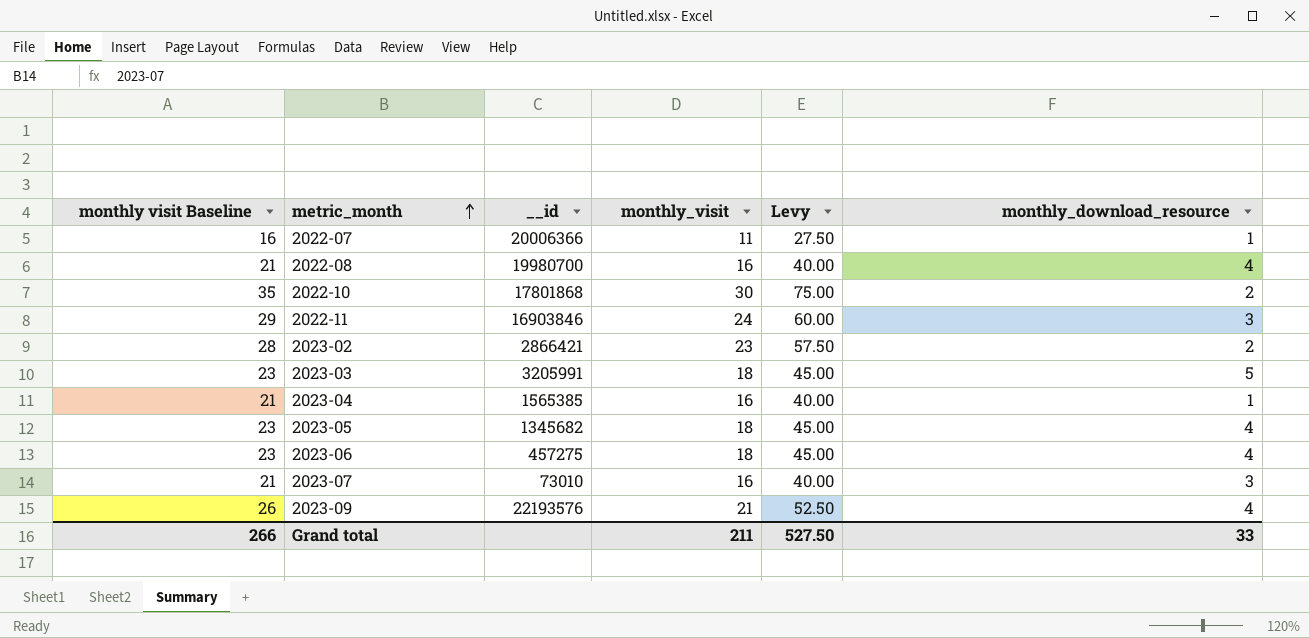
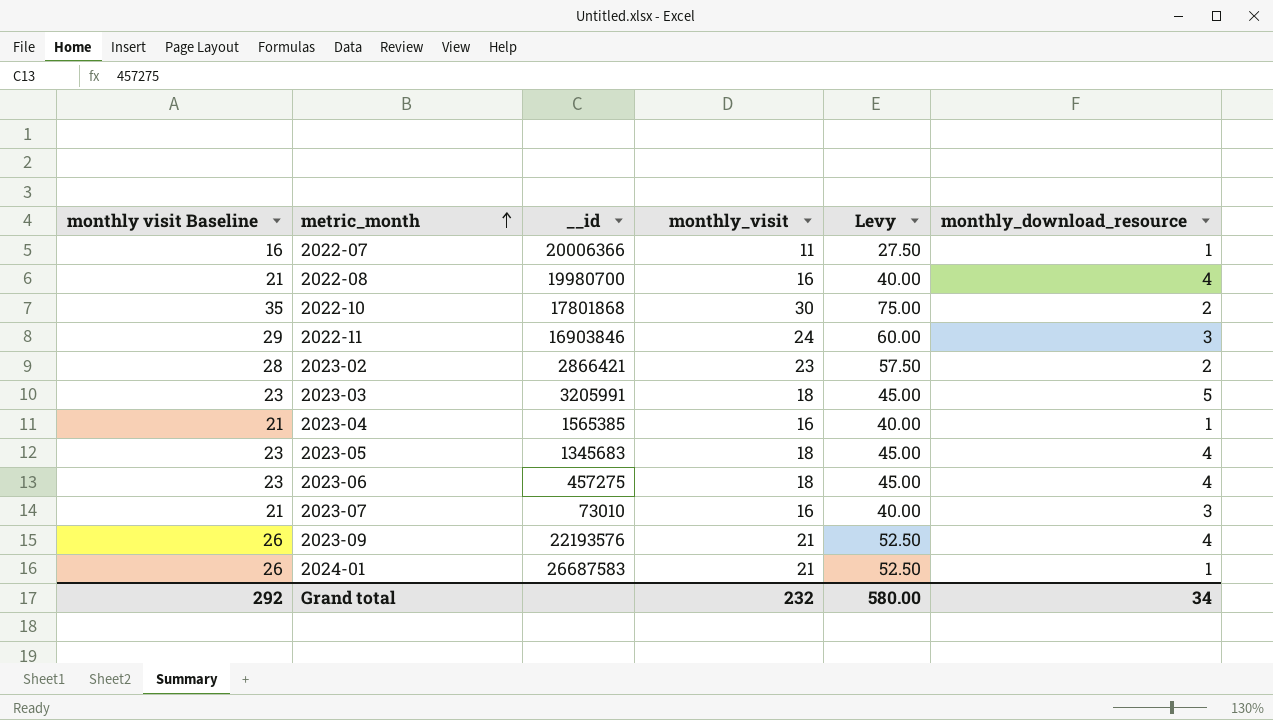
2023-05 | __id: 1345682 -> 1345683
row 2024-01: none -> 26 | 26687583 | 21 | 52.50 | 1
Grand total | monthly visit Baseline: 266 -> 292
Grand total | monthly_visit: 211 -> 232
Grand total | Levy: 527.50 -> 580.00
Grand total | monthly_download_resource: 33 -> 34

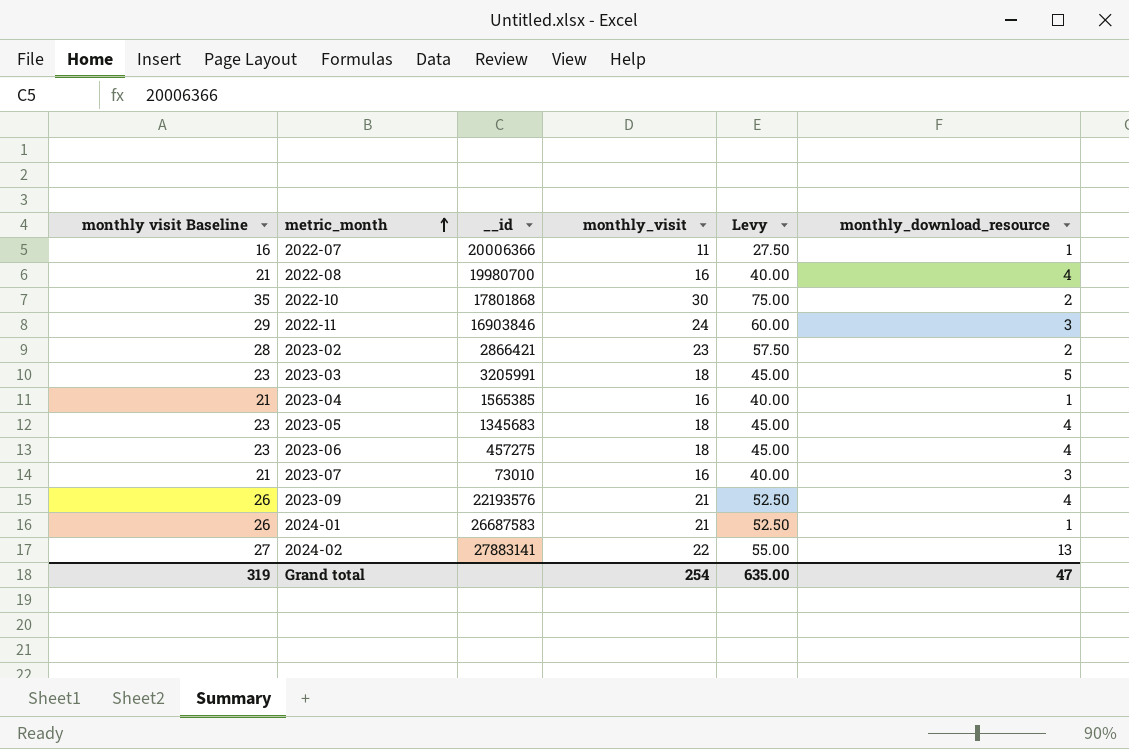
row 2024-02: none -> 27 | 27883141 | 22 | 55.00 | 13
Grand total | monthly visit Baseline: 292 -> 319
Grand total | monthly_visit: 232 -> 254
Grand total | Levy: 580.00 -> 635.00
Grand total | monthly_download_resource: 34 -> 47

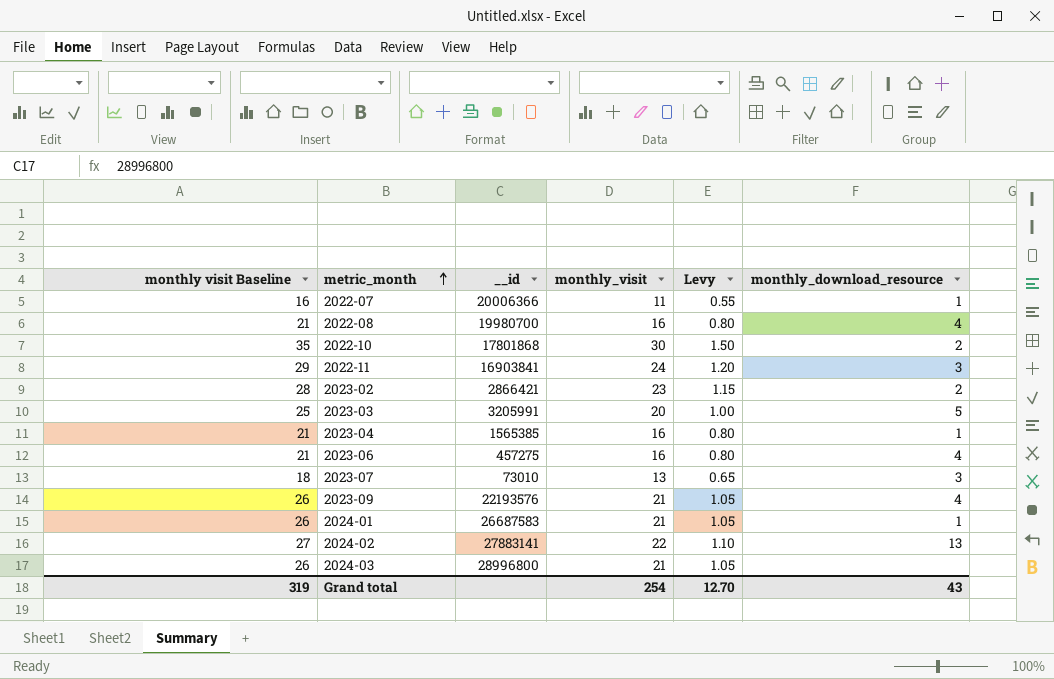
column Levy | formula: [monthly_visit] * 2.5 -> [monthly_visit] * 0.05
row 2023-05: 23 | 1345683 | 18 | 45.00 | 4 -> none
2022-11 | __id: 16903846 -> 16903841
2023-03 | monthly visit Baseline: 23 -> 25
2023-03 | monthly_visit: 18 -> 20
2023-06 | monthly visit Baseline: 23 -> 21
2023-06 | monthly_visit: 18 -> 16
2023-07 | monthly visit Baseline: 21 -> 18
2023-07 | monthly_visit: 16 -> 13
row 2024-03: none -> 26 | 28996800 | 21 | 1.05 | none
Grand total | Levy: 635.00 -> 12.70
Grand total | monthly_download_resource: 47 -> 43

